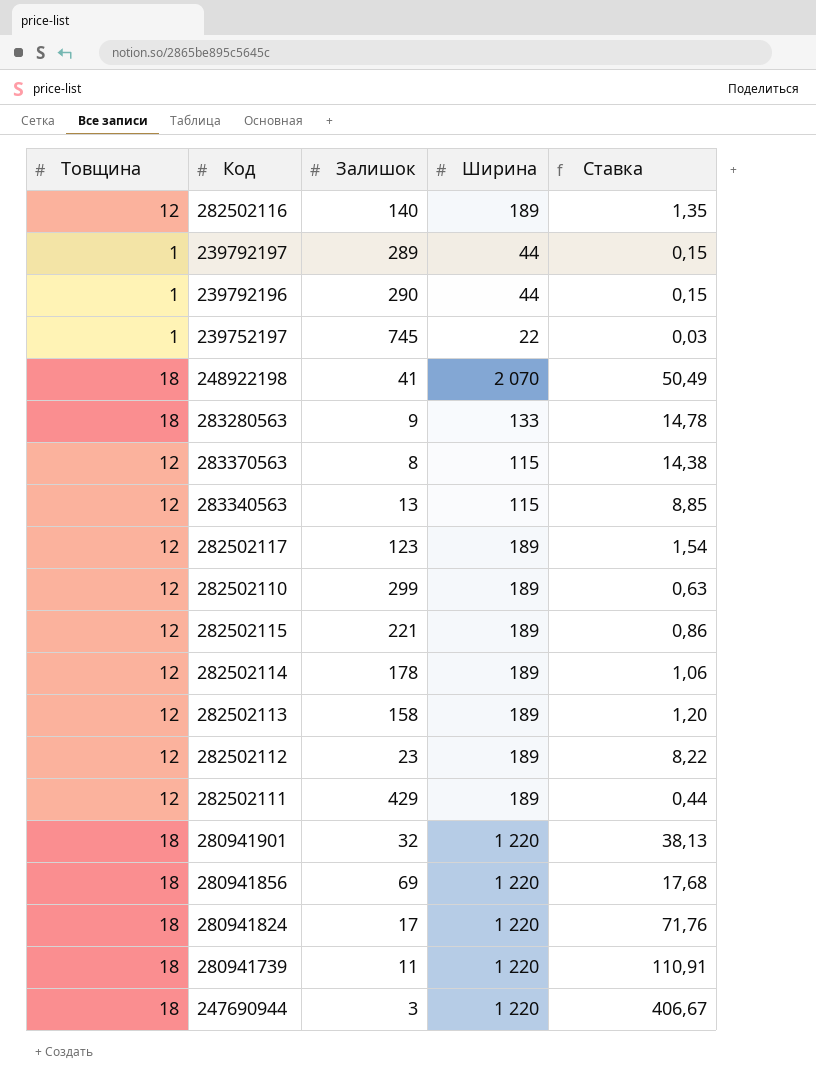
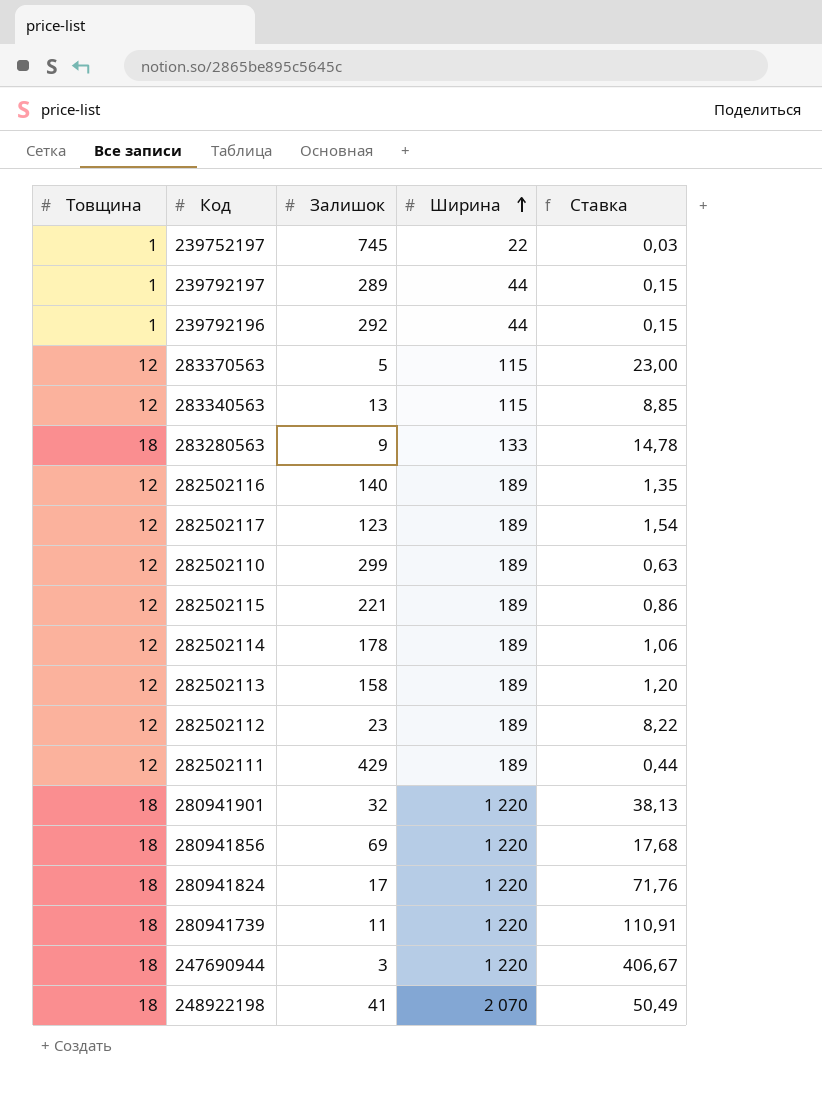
row order: none -> Ширина ascending
239792196 | Залишок: 290 -> 292
283370563 | Залишок: 8 -> 5
283370563 | Ставка: 14,38 -> 23,00

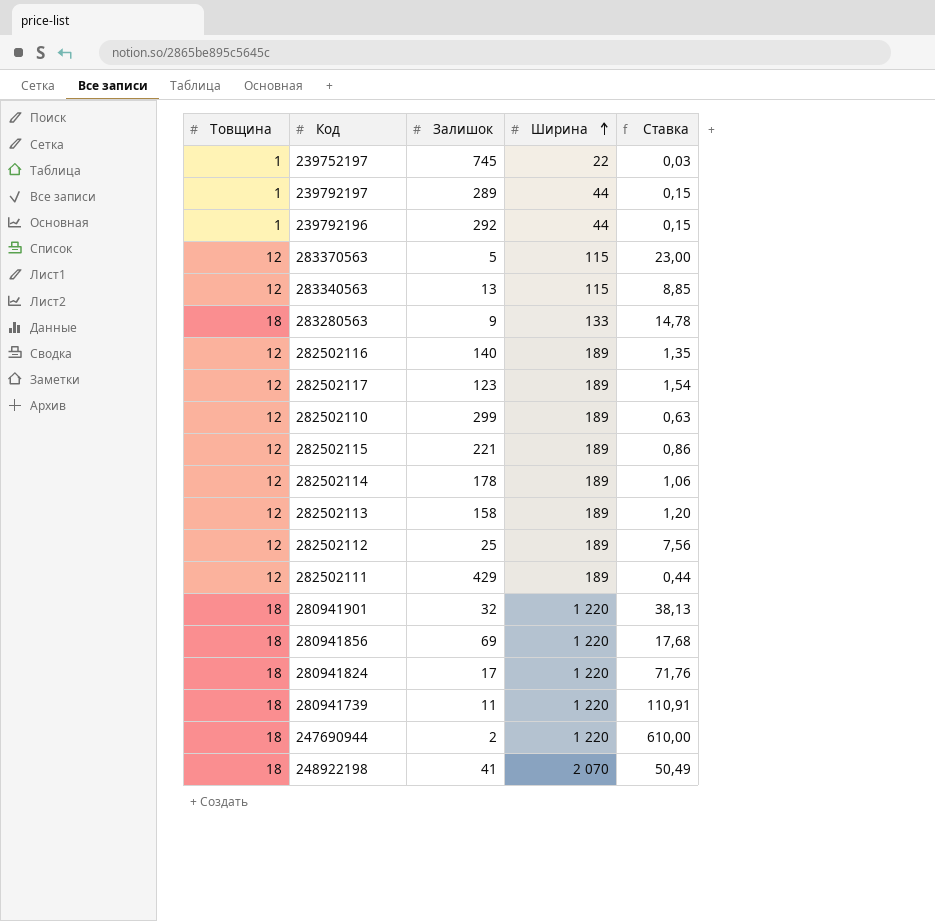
282502112 | Залишок: 23 -> 25
282502112 | Ставка: 8,22 -> 7,56
247690944 | Залишок: 3 -> 2
247690944 | Ставка: 406,67 -> 610,00

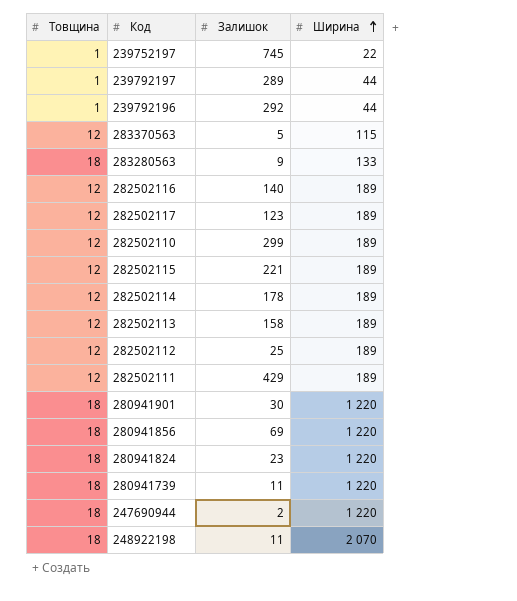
column Ставка | formula: [Ширина] / [Залишок] -> none
row 283340563: 12 | 13 | 115 | 8,85 -> none
280941901 | Залишок: 32 -> 30
280941824 | Залишок: 17 -> 23
248922198 | Залишок: 41 -> 11

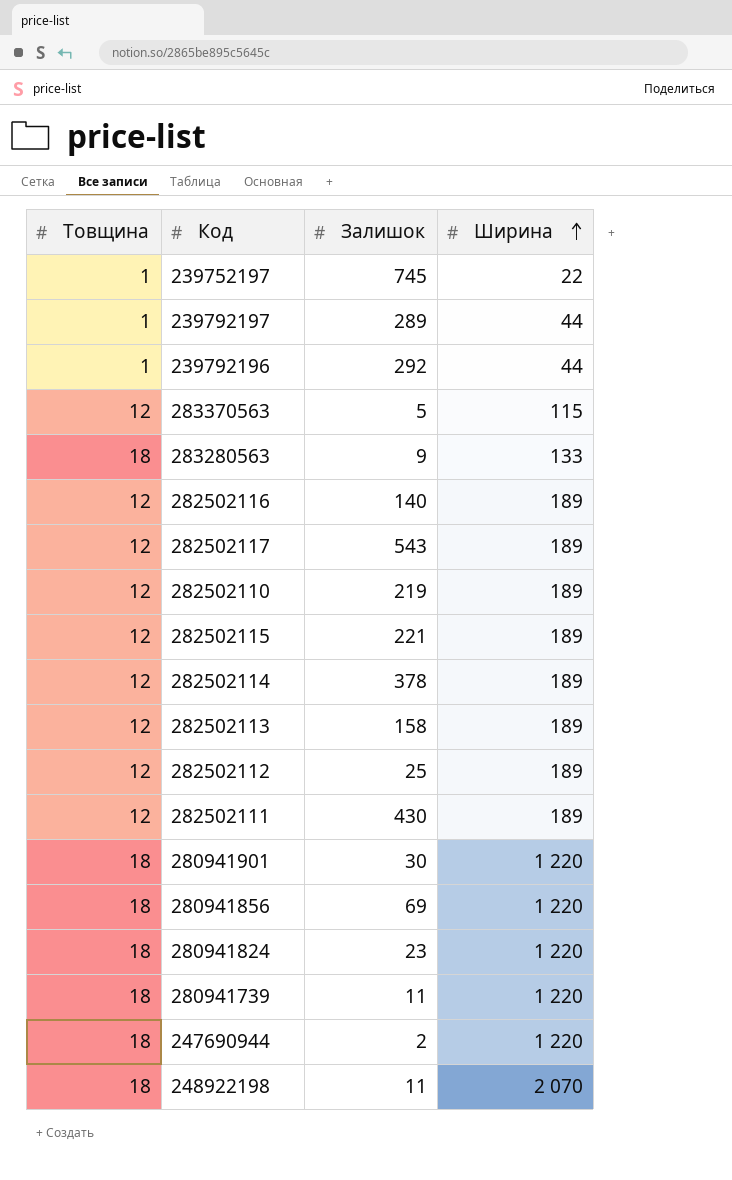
282502117 | Залишок: 123 -> 543
282502110 | Залишок: 299 -> 219
282502114 | Залишок: 178 -> 378
282502111 | Залишок: 429 -> 430

